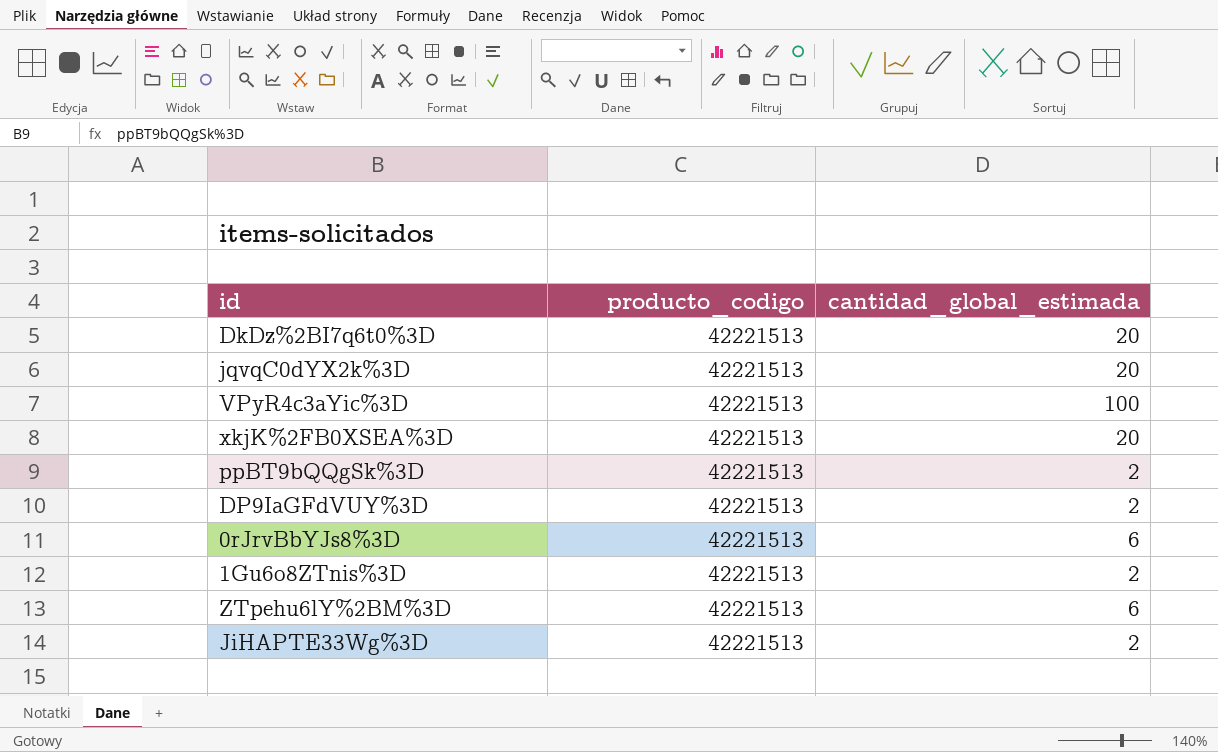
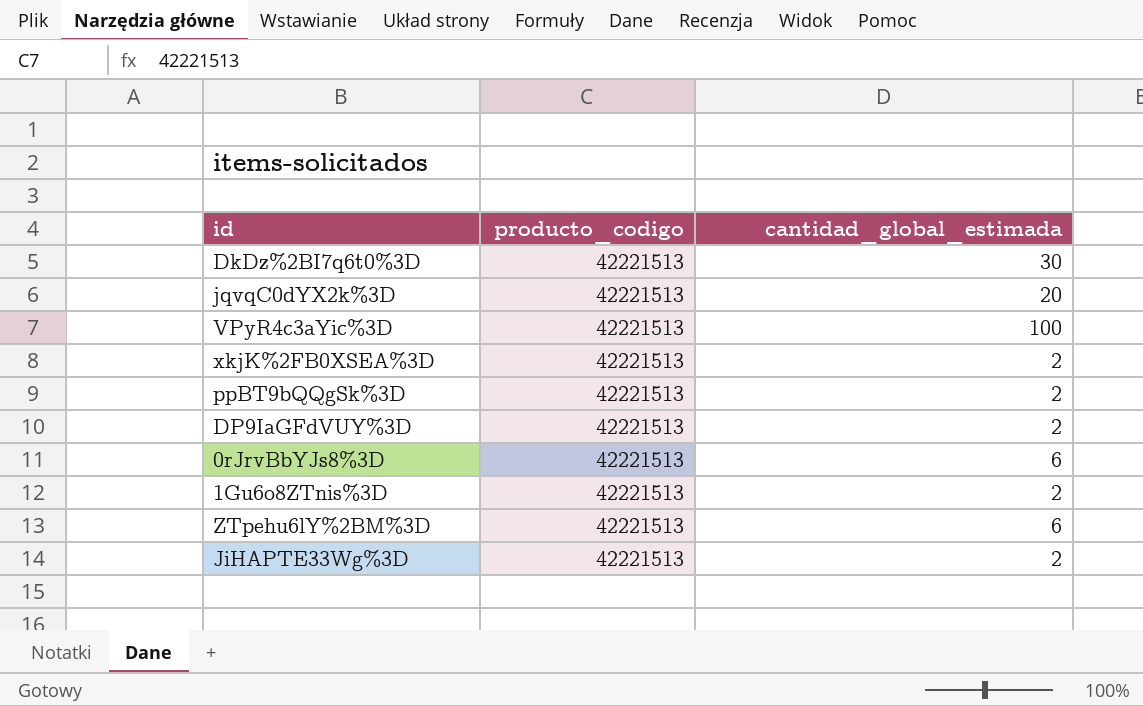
DkDz%2BI7q6t0%3D | cantidad_global_estimada: 20 -> 30
xkjK%2FB0XSEA%3D | cantidad_global_estimada: 20 -> 2

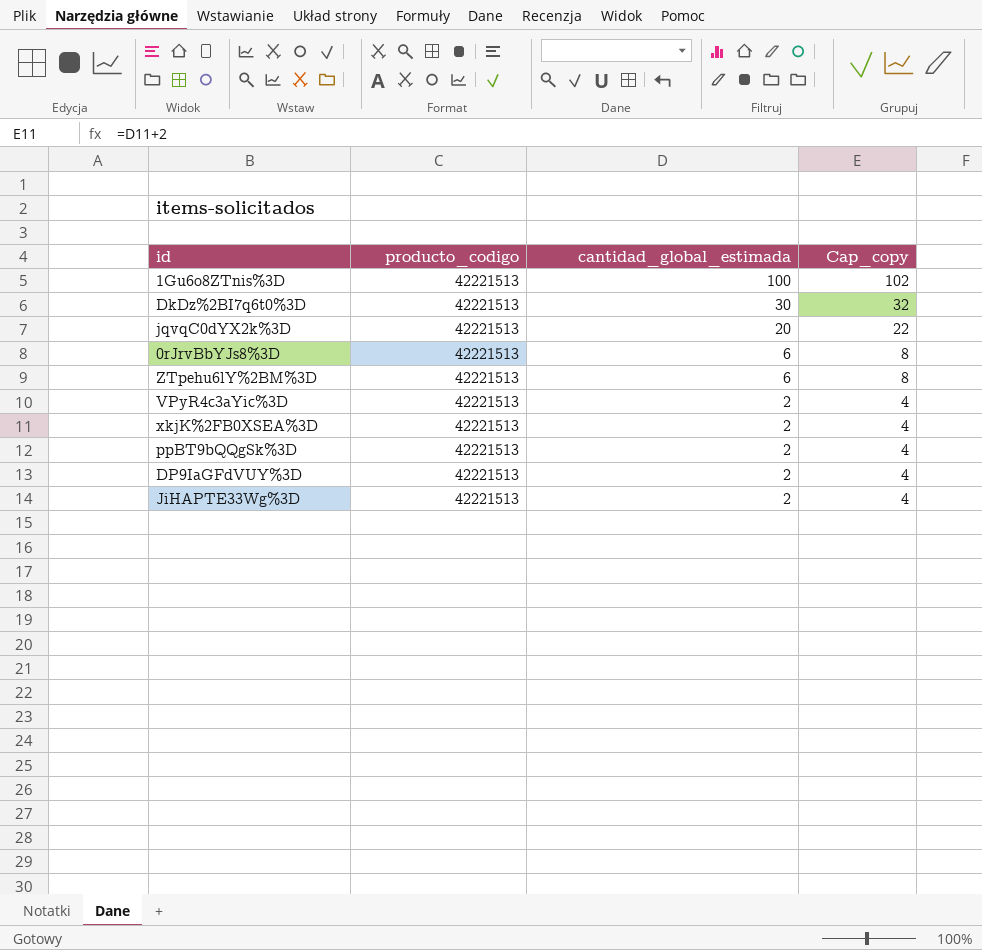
row order: none -> cantidad_global_estimada descending
column Cap_copy | formula: none -> [cantidad_global_estimada] + 2
1Gu6o8ZTnis%3D | cantidad_global_estimada: 2 -> 100
VPyR4c3aYic%3D | cantidad_global_estimada: 100 -> 2

